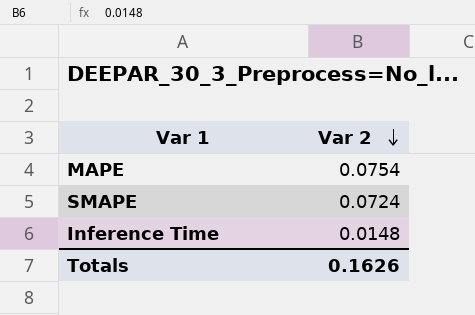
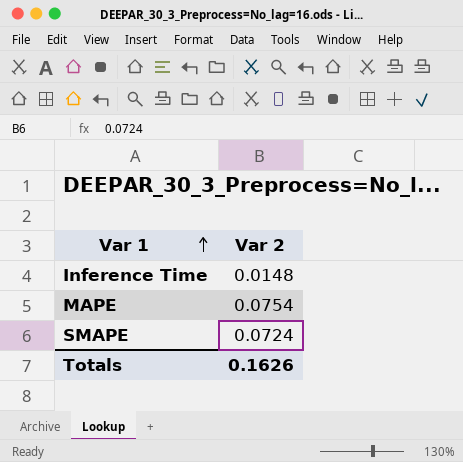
row order: Var 2 descending -> Var 1 ascending

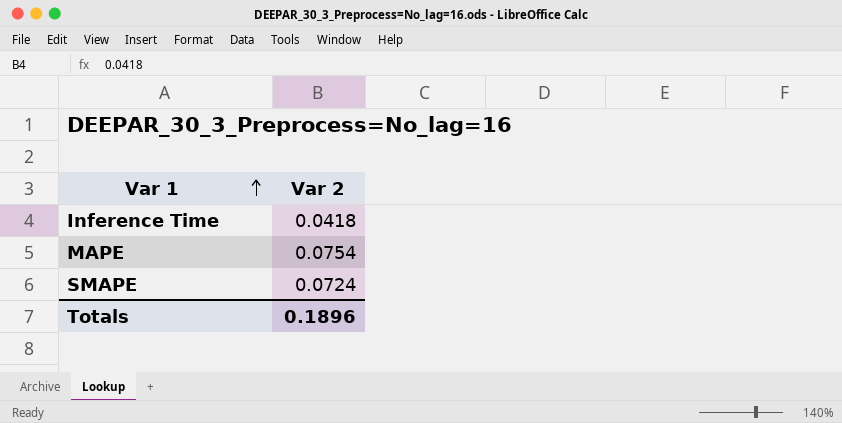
Inference Time | Var 2: 0.0148 -> 0.0418
Totals | Var 2: 0.1626 -> 0.1896

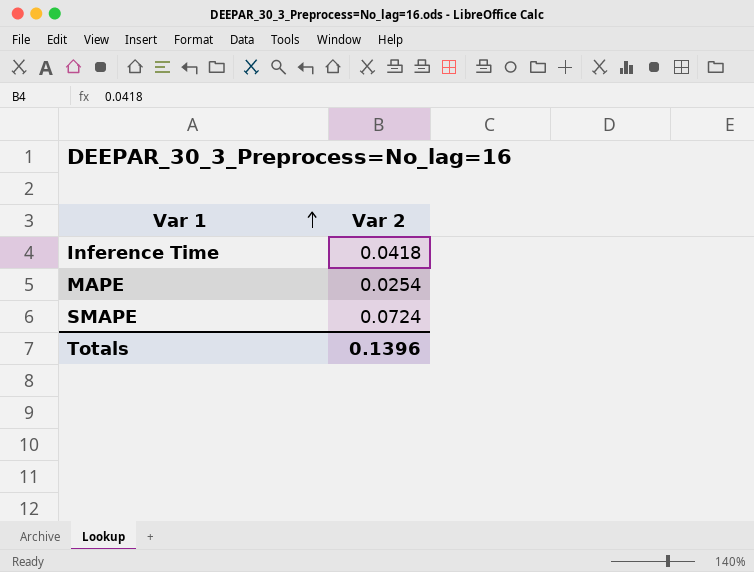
MAPE | Var 2: 0.0754 -> 0.0254
Totals | Var 2: 0.1896 -> 0.1396

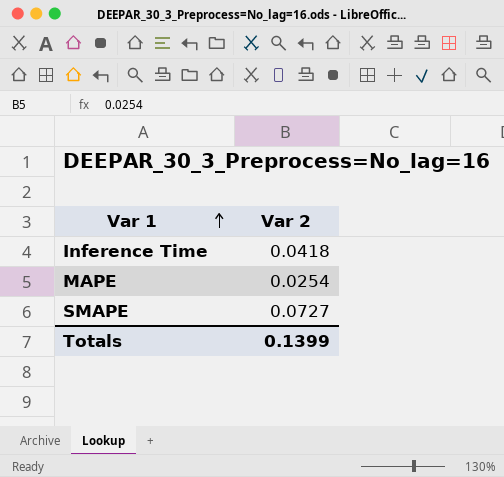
SMAPE | Var 2: 0.0724 -> 0.0727
Totals | Var 2: 0.1396 -> 0.1399

